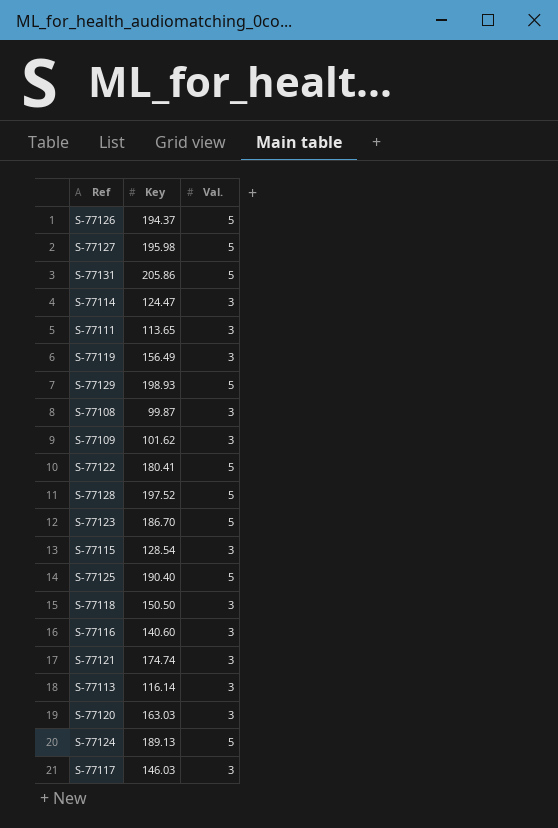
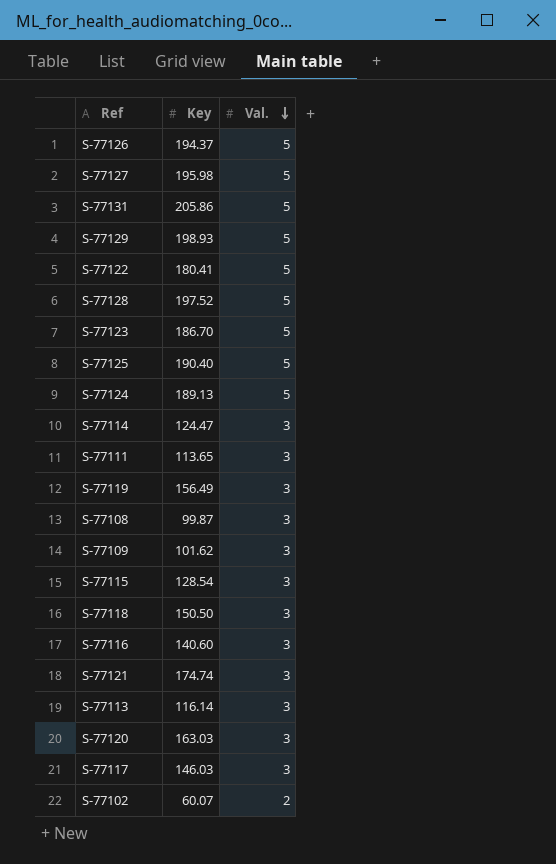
row order: none -> Val. descending
row S-77102: none -> 60.07 | 2

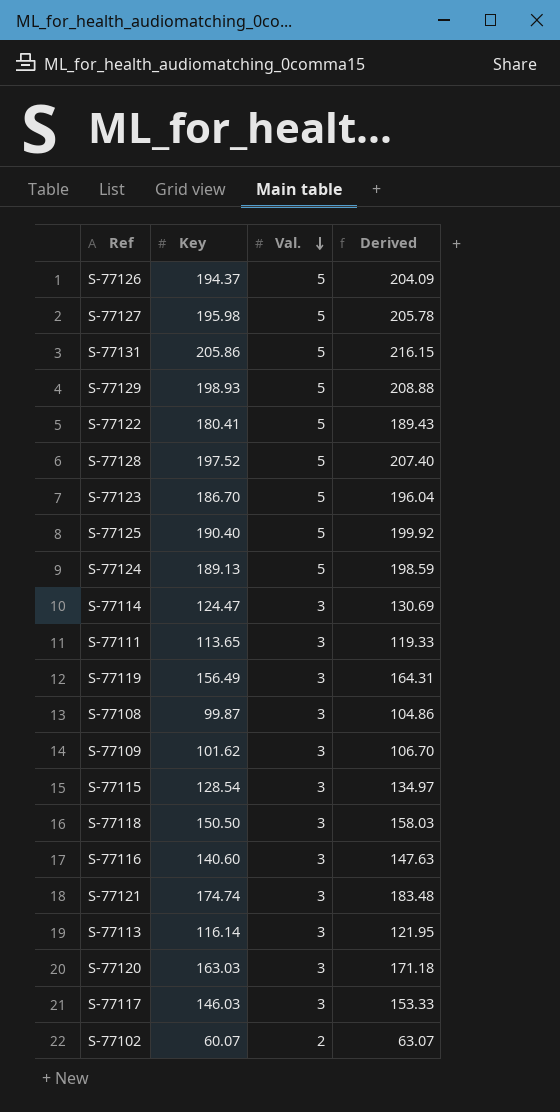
column Derived | formula: none -> [Key] * 1.05

